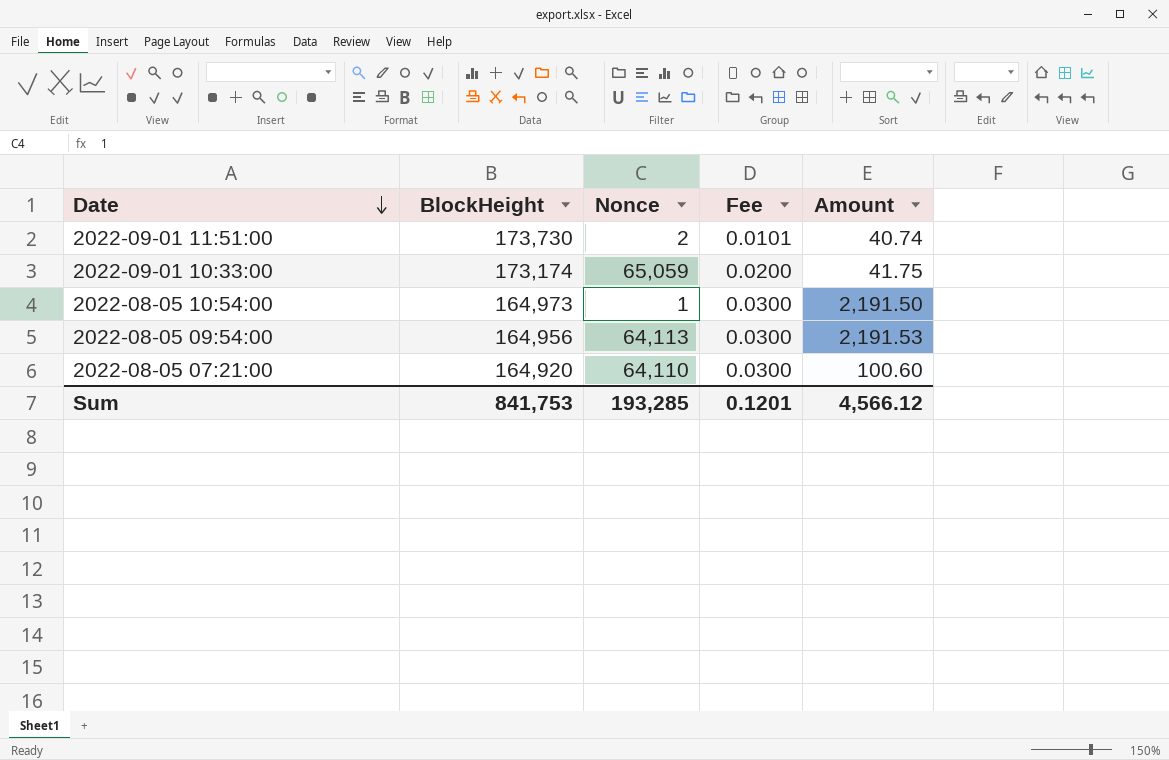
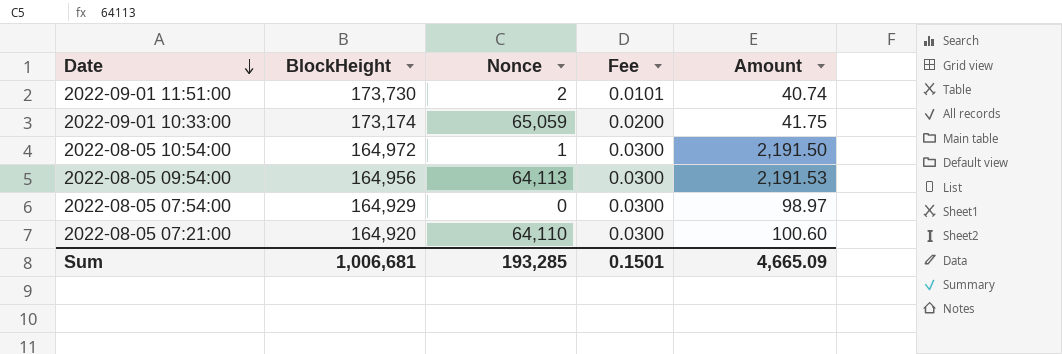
2022-08-05 10:54:00 | BlockHeight: 164,973 -> 164,972
row 2022-08-05 07:54:00: none -> 164,929 | 0 | 0.0300 | 98.97
Sum | BlockHeight: 841,753 -> 1,006,681
Sum | Fee: 0.1201 -> 0.1501
Sum | Amount: 4,566.12 -> 4,665.09

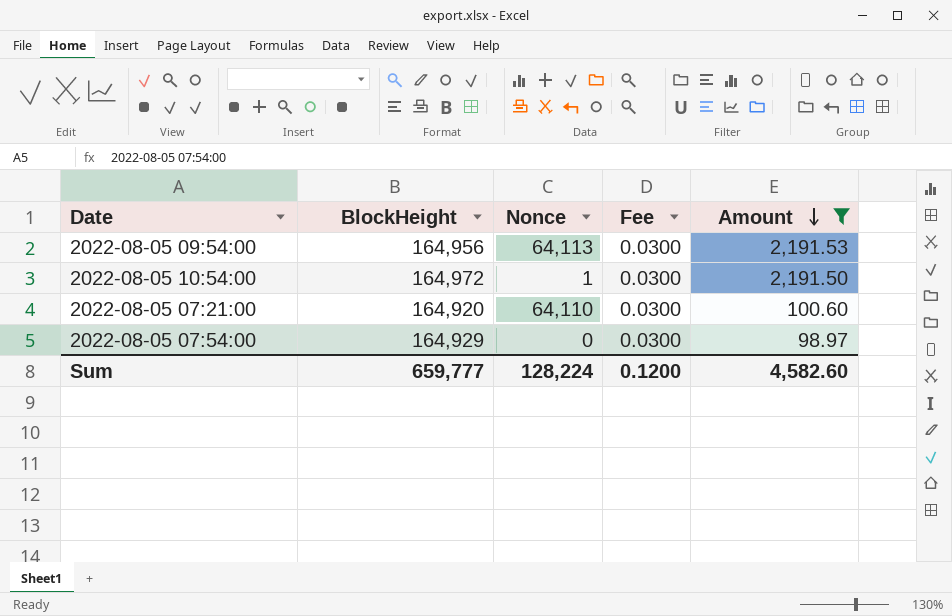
filter: none -> Amount >= 98.97
row order: Date descending -> Amount descending
Sum | BlockHeight: 1,006,681 -> 659,777
Sum | Nonce: 193,285 -> 128,224
Sum | Fee: 0.1501 -> 0.1200
Sum | Amount: 4,665.09 -> 4,582.60

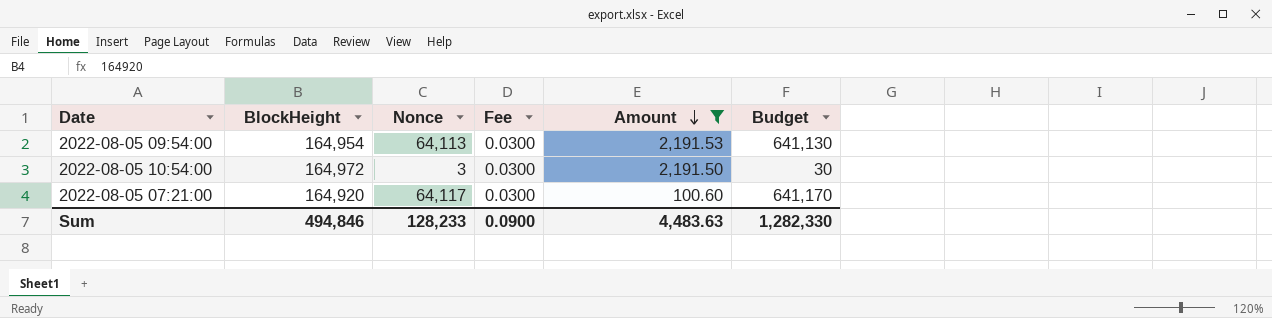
column Budget | formula: none -> [Nonce] * 10
row 2022-08-05 07:54:00: 164,929 | 0 | 0.0300 | 98.97 -> none
2022-08-05 09:54:00 | BlockHeight: 164,956 -> 164,954
2022-08-05 10:54:00 | Nonce: 1 -> 3
2022-08-05 07:21:00 | Nonce: 64,110 -> 64,117
Sum | BlockHeight: 659,777 -> 494,846
Sum | Nonce: 128,224 -> 128,233
Sum | Fee: 0.1200 -> 0.0900
Sum | Amount: 4,582.60 -> 4,483.63

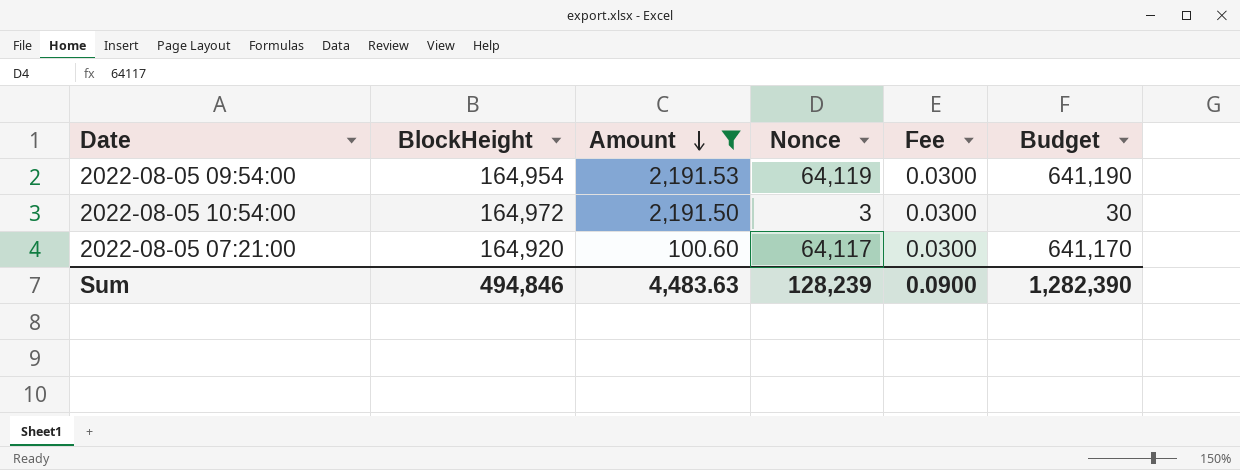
column Amount | position: 5 -> 3
2022-08-05 09:54:00 | Nonce: 64,113 -> 64,119
2022-08-05 09:54:00 | Budget: 641,130 -> 641,190
Sum | Nonce: 128,233 -> 128,239
Sum | Budget: 1,282,330 -> 1,282,390

